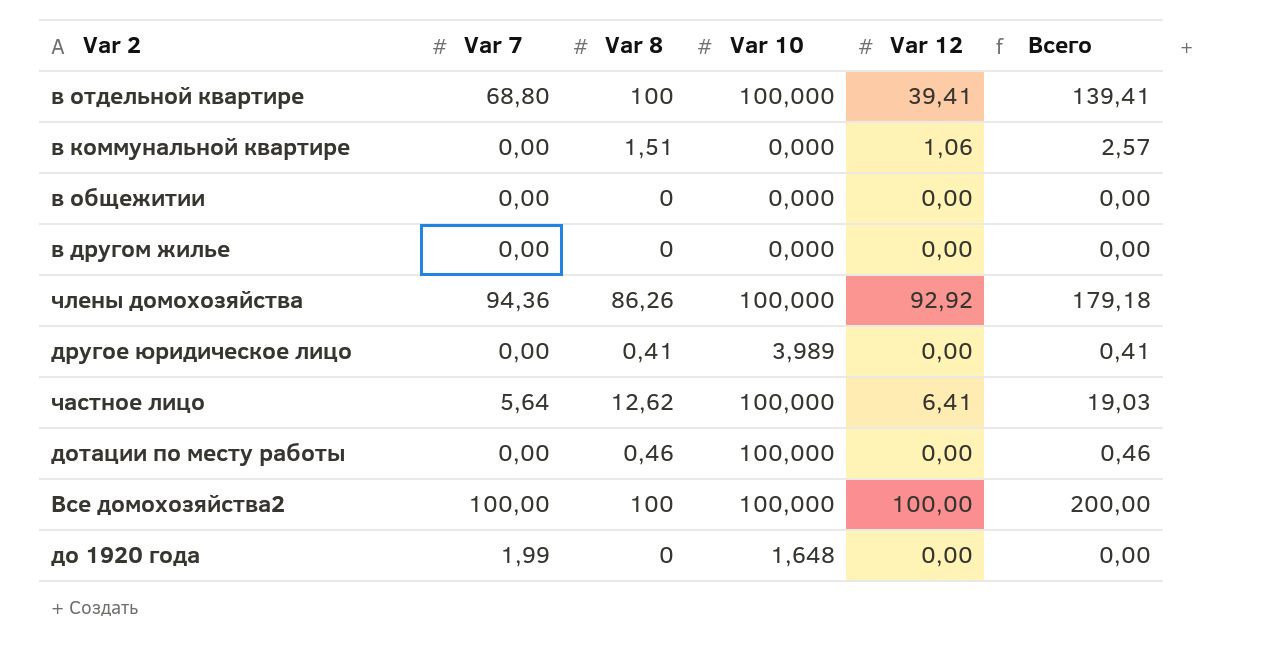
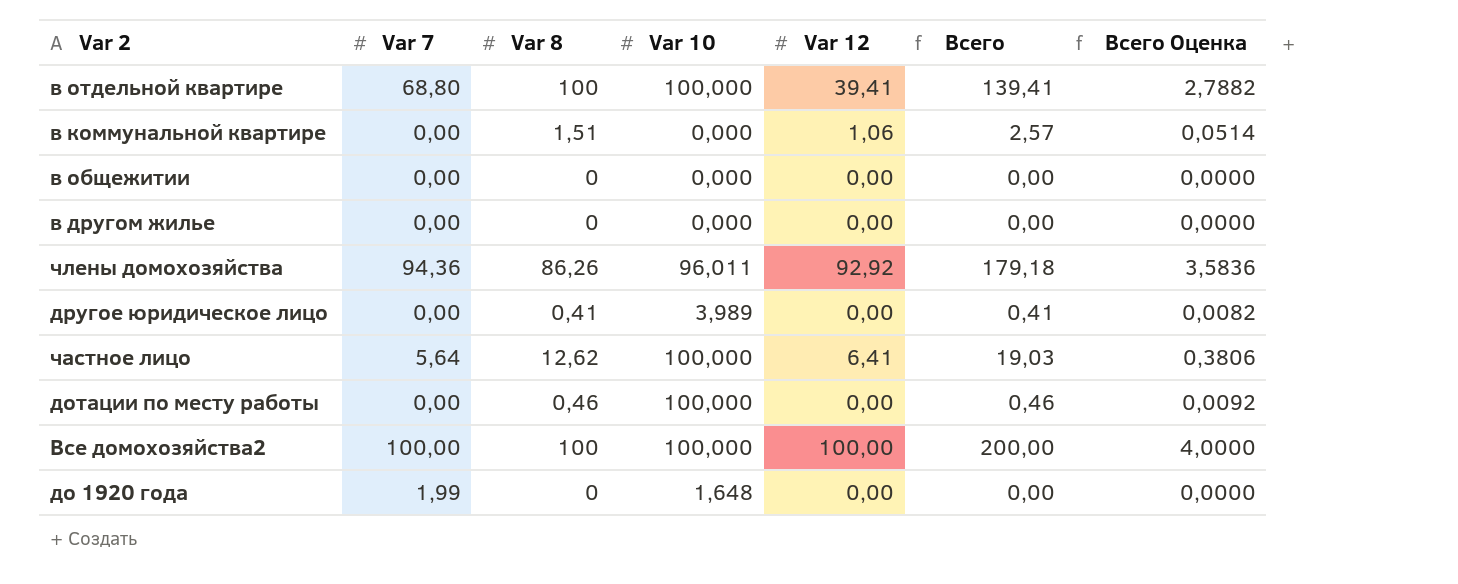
column Всего Оценка | formula: none -> [Всего] * 0,02
члены домохозяйства | Var 10: 100,000 -> 96,011

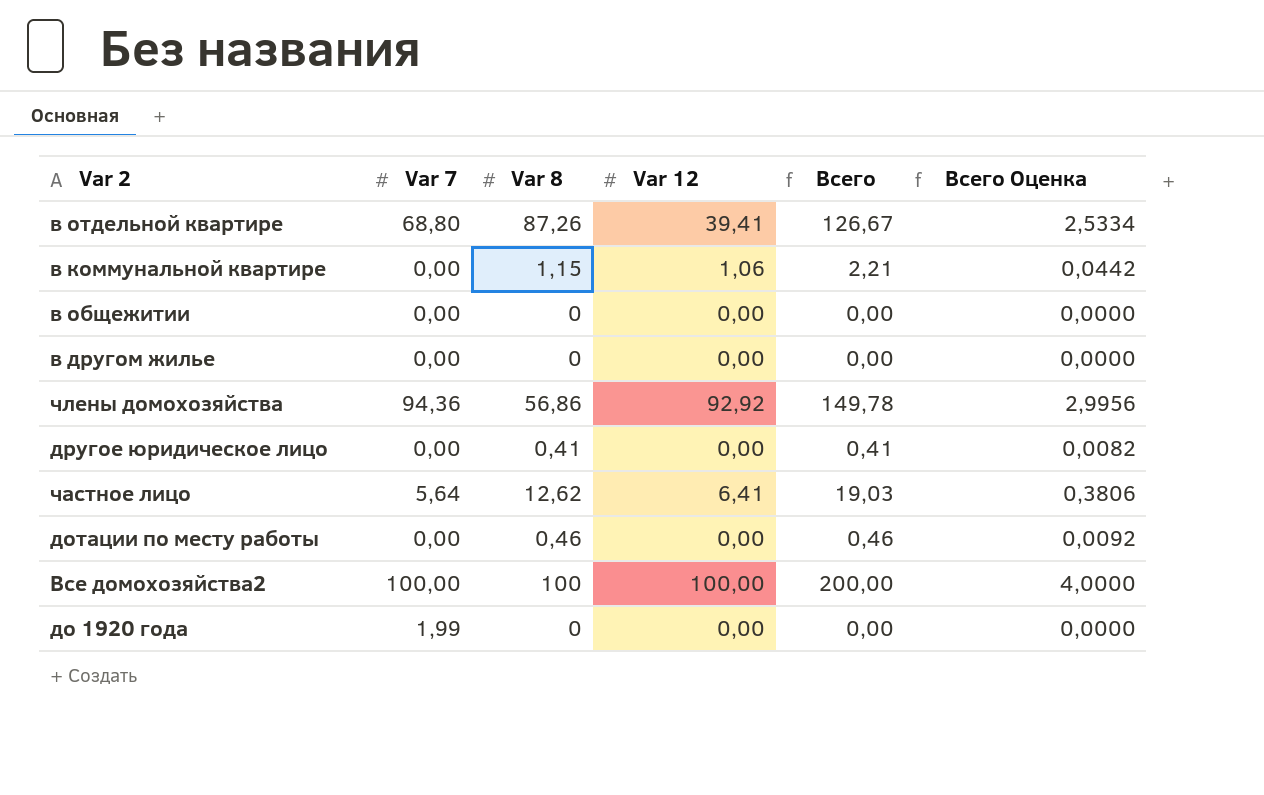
column Var 10 | position: 4 -> none
в отдельной квартире | Var 8: 100 -> 87,26
в отдельной квартире | Всего: 139,41 -> 126,67
в отдельной квартире | Всего Оценка: 2,7882 -> 2,5334
в коммунальной квартире | Var 8: 1,51 -> 1,15
в коммунальной квартире | Всего: 2,57 -> 2,21
в коммунальной квартире | Всего Оценка: 0,0514 -> 0,0442
члены домохозяйства | Var 8: 86,26 -> 56,86
члены домохозяйства | Всего: 179,18 -> 149,78
члены домохозяйства | Всего Оценка: 3,5836 -> 2,9956

